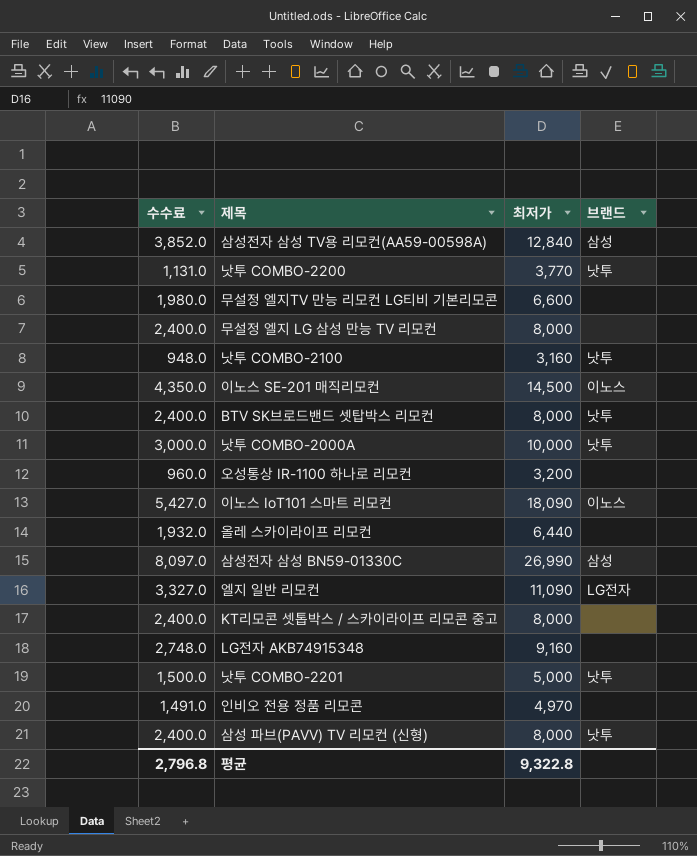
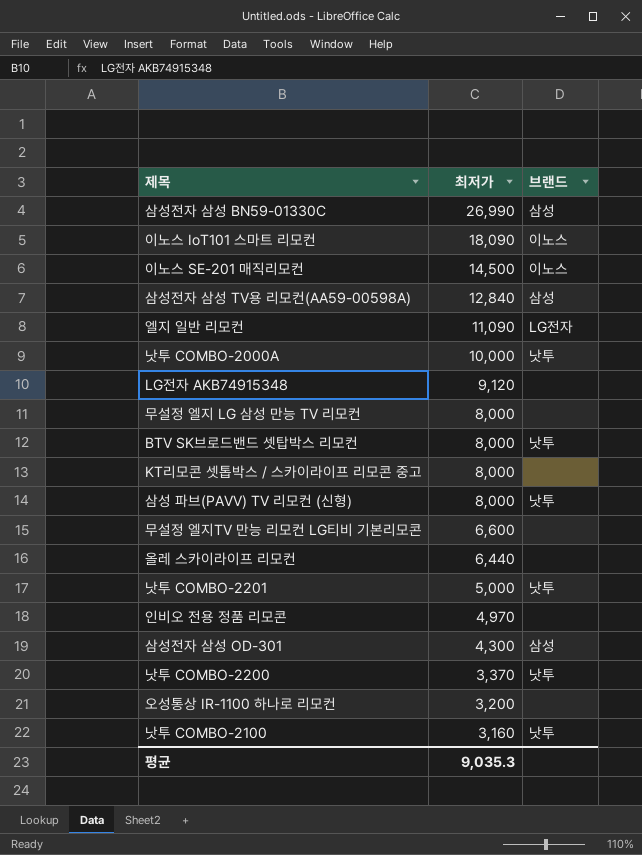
row order: none -> 최저가 descending
column 수수료 | formula: [최저가] * 0.3 -> none
LG전자 AKB74915348 | 최저가: 9,160 -> 9,120
row 삼성전자 삼성 OD-301: none -> 4,300 | 삼성
낫투 COMBO-2200 | 최저가: 3,770 -> 3,370
평균 | 최저가: 9,322.8 -> 9,035.3

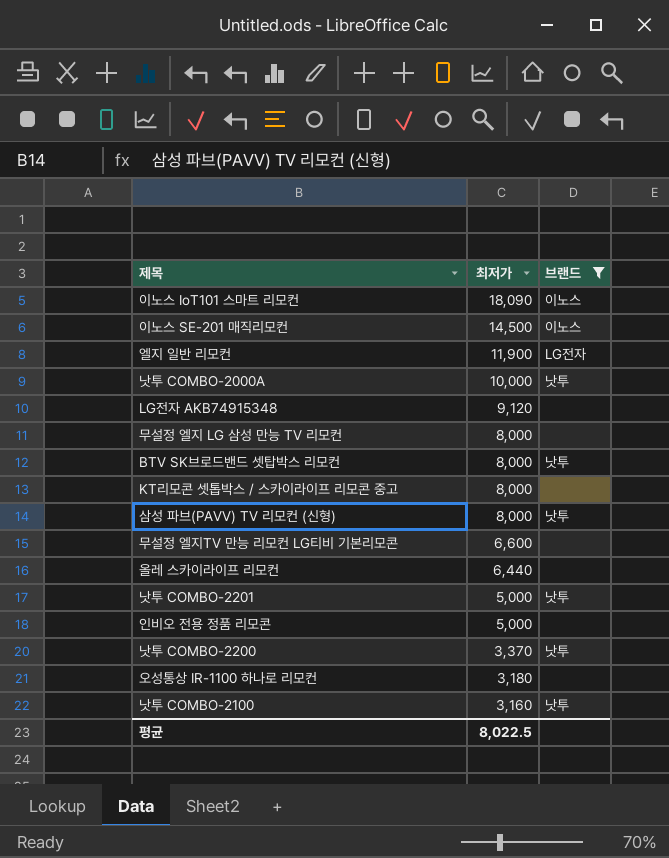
filter: none -> 브랜드 != 삼성
엘지 일반 리모컨 | 최저가: 11,090 -> 11,900
인비오 전용 정품 리모콘 | 최저가: 4,970 -> 5,000
오성통상 IR-1100 하나로 리모컨 | 최저가: 3,200 -> 3,180
평균 | 최저가: 9,035.3 -> 8,022.5

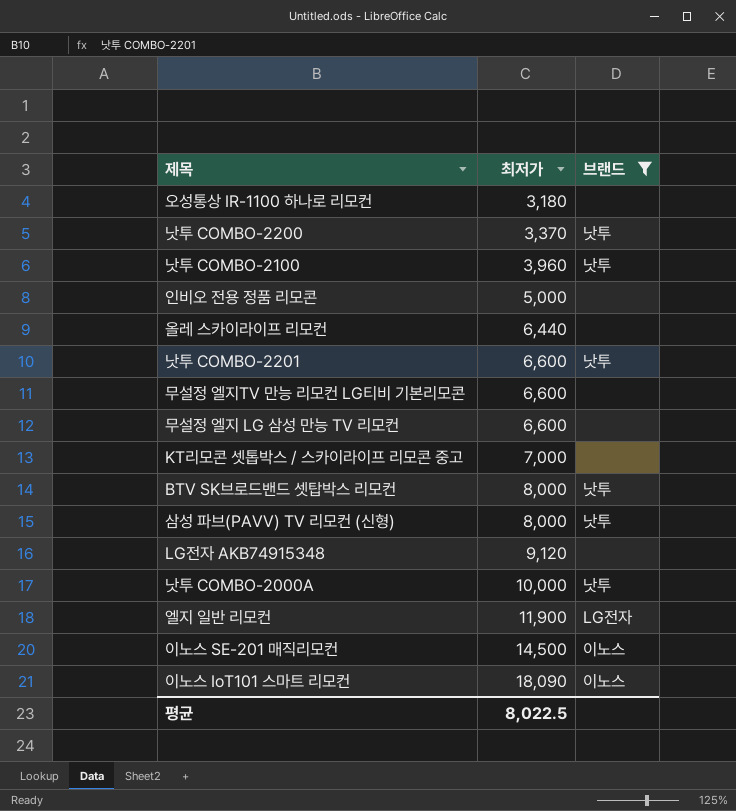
row order: 최저가 descending -> 최저가 ascending
낫투 COMBO-2100 | 최저가: 3,160 -> 3,960
낫투 COMBO-2201 | 최저가: 5,000 -> 6,600
무설정 엘지 LG 삼성 만능 TV 리모컨 | 최저가: 8,000 -> 6,600
KT리모콘 셋톱박스 / 스카이라이프 리모콘 중고 | 최저가: 8,000 -> 7,000

